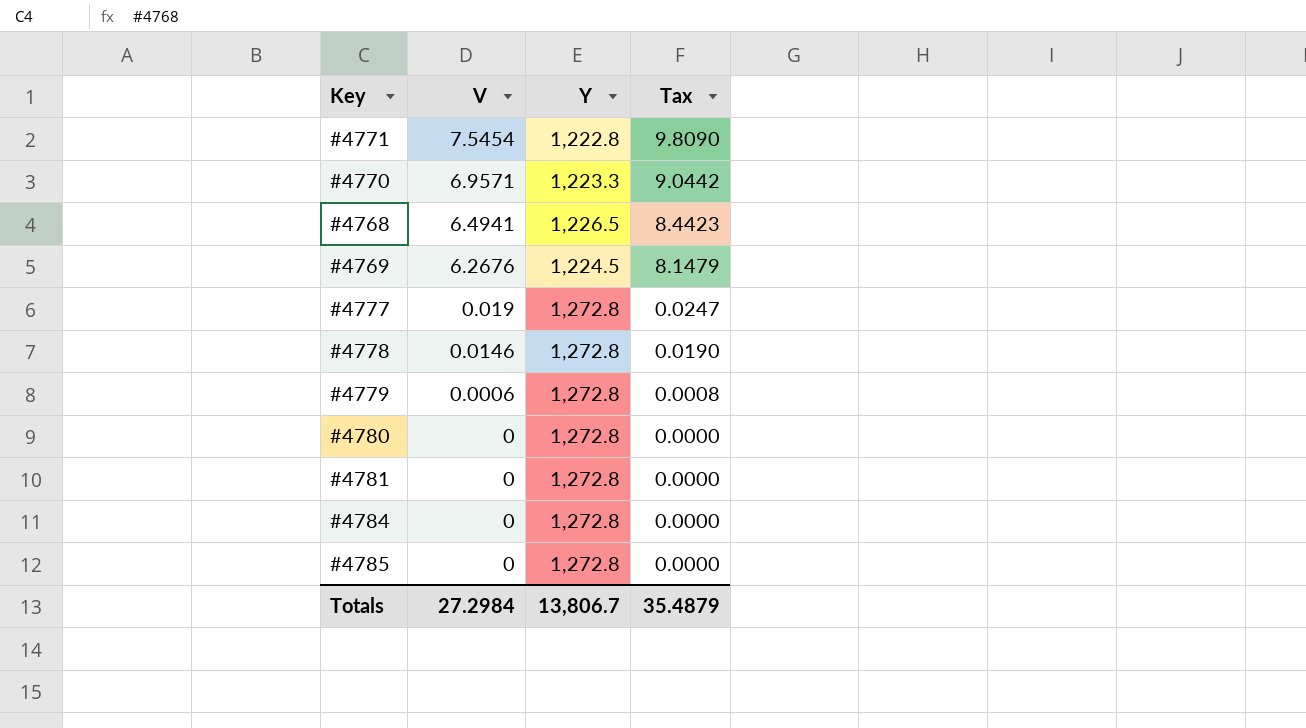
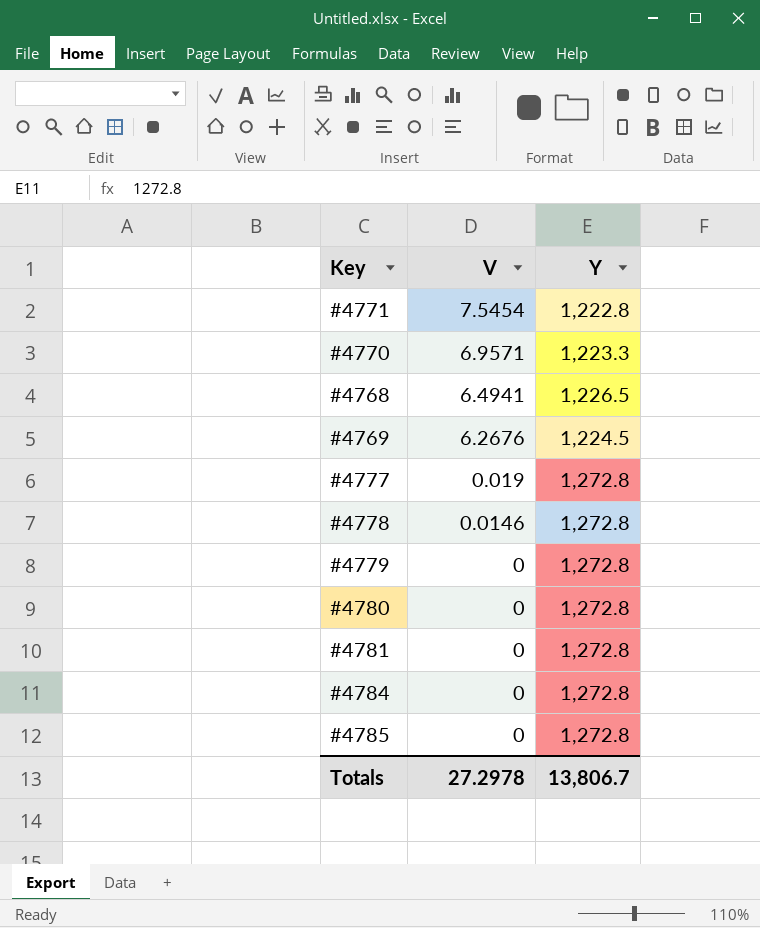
column Tax | formula: [V] * 1.3 -> none
#4779 | V: 0.0006 -> 0
Totals | V: 27.2984 -> 27.2978

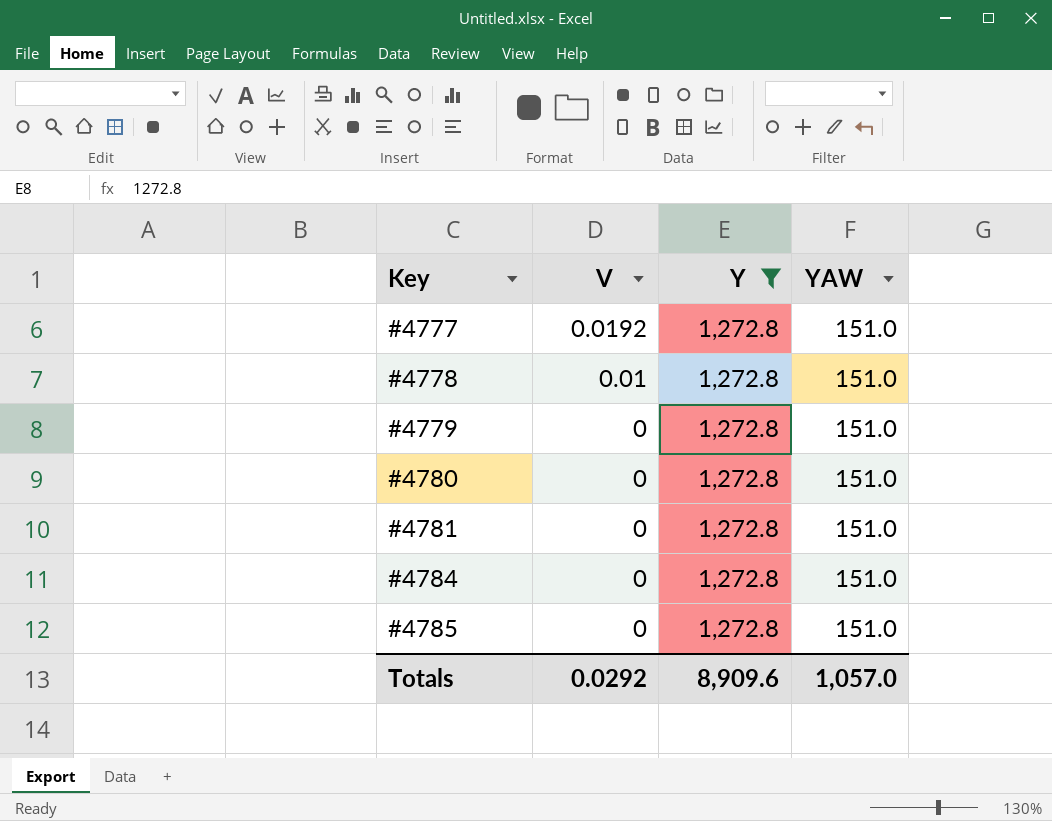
filter: none -> Y = 1,272.8
column YAW | position: none -> 4
#4777 | V: 0.019 -> 0.0192
#4778 | V: 0.0146 -> 0.01
Totals | V: 27.2978 -> 0.0292
Totals | Y: 13,806.7 -> 8,909.6

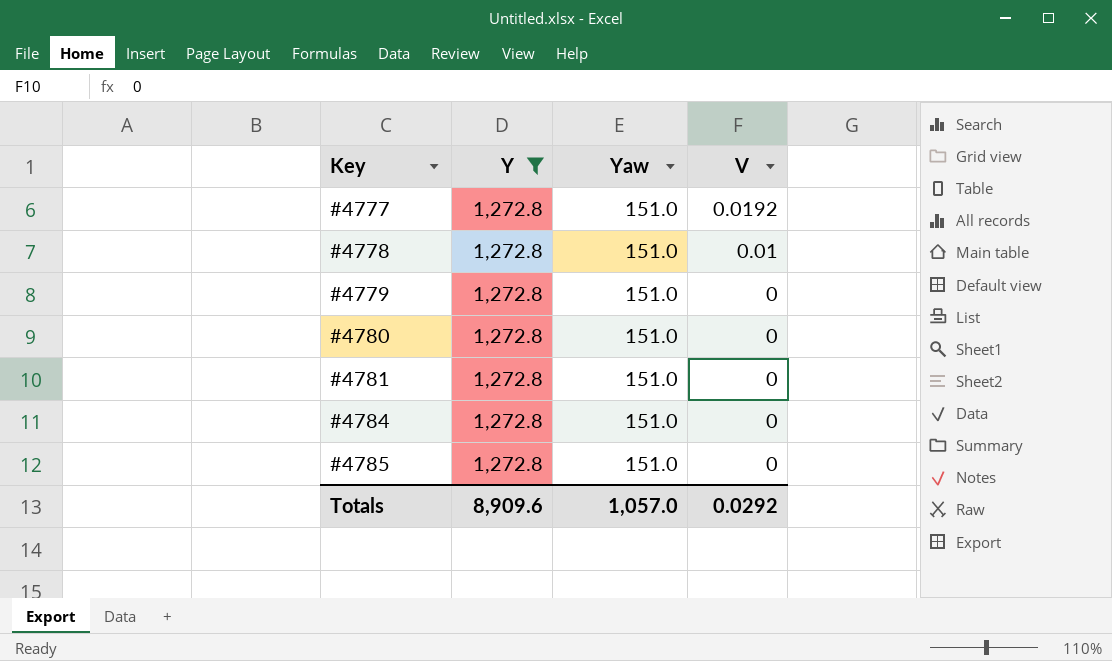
column name: YAW -> Yaw
column V | position: 2 -> 4

